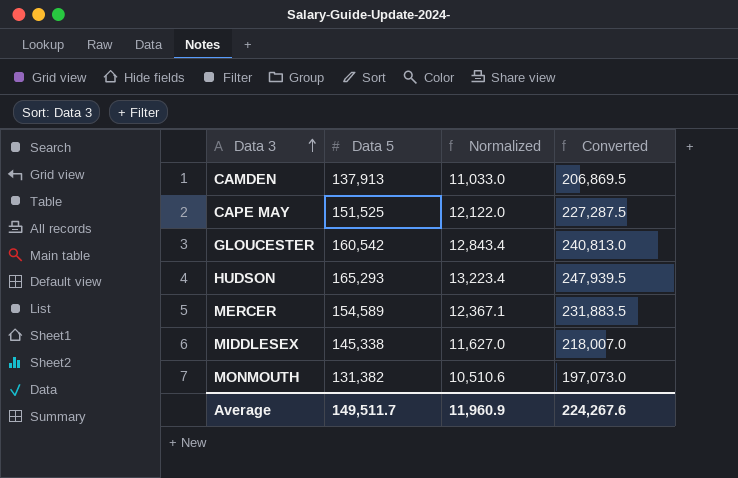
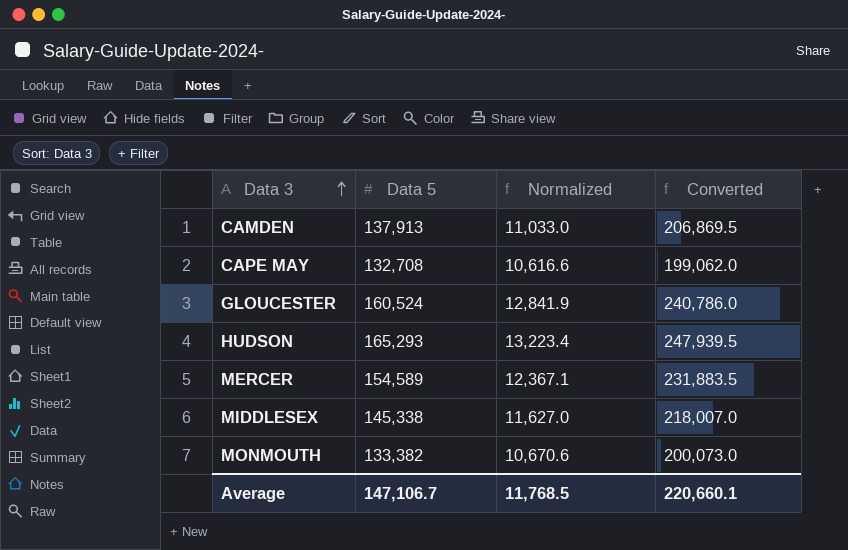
CAPE MAY | Data 5: 151,525 -> 132,708
CAPE MAY | Normalized: 12,122.0 -> 10,616.6
CAPE MAY | Converted: 227,287.5 -> 199,062.0
GLOUCESTER | Data 5: 160,542 -> 160,524
GLOUCESTER | Normalized: 12,843.4 -> 12,841.9
GLOUCESTER | Converted: 240,813.0 -> 240,786.0
MONMOUTH | Data 5: 131,382 -> 133,382
MONMOUTH | Normalized: 10,510.6 -> 10,670.6
MONMOUTH | Converted: 197,073.0 -> 200,073.0
Average | Data 5: 149,511.7 -> 147,106.7
Average | Normalized: 11,960.9 -> 11,768.5
Average | Converted: 224,267.6 -> 220,660.1

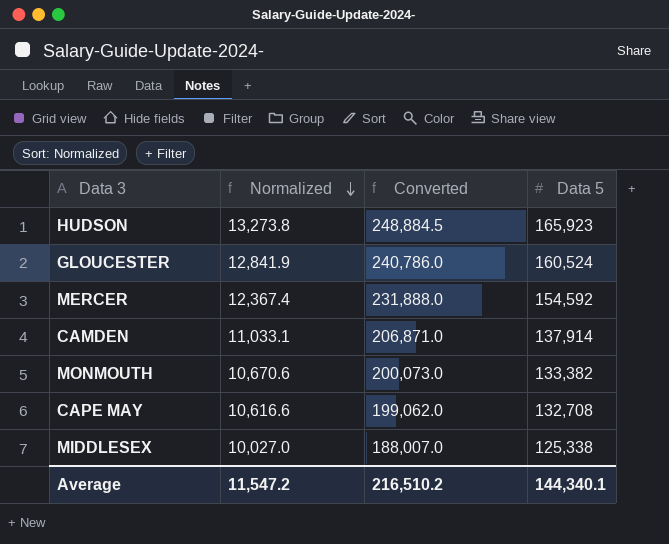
row order: Data 3 ascending -> Normalized descending
column Data 5 | position: 2 -> 4
HUDSON | Normalized: 13,223.4 -> 13,273.8
HUDSON | Converted: 247,939.5 -> 248,884.5
HUDSON | Data 5: 165,293 -> 165,923
MERCER | Normalized: 12,367.1 -> 12,367.4
MERCER | Converted: 231,883.5 -> 231,888.0
MERCER | Data 5: 154,589 -> 154,592
CAMDEN | Normalized: 11,033.0 -> 11,033.1
CAMDEN | Converted: 206,869.5 -> 206,871.0
CAMDEN | Data 5: 137,913 -> 137,914
MIDDLESEX | Normalized: 11,627.0 -> 10,027.0
MIDDLESEX | Converted: 218,007.0 -> 188,007.0
MIDDLESEX | Data 5: 145,338 -> 125,338
Average | Normalized: 11,768.5 -> 11,547.2
Average | Converted: 220,660.1 -> 216,510.2
Average | Data 5: 147,106.7 -> 144,340.1

